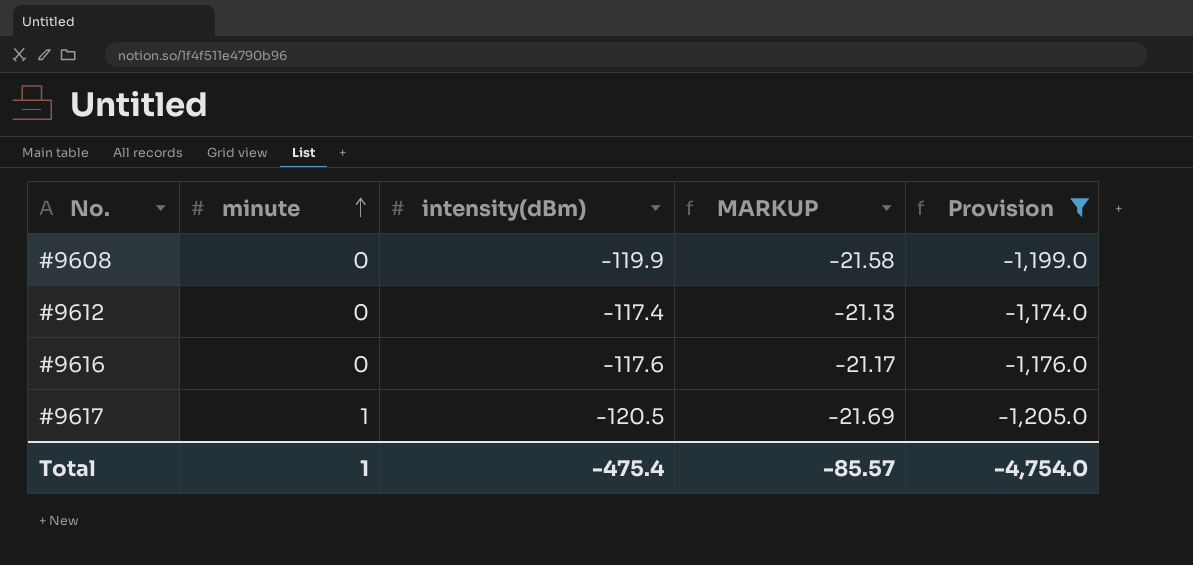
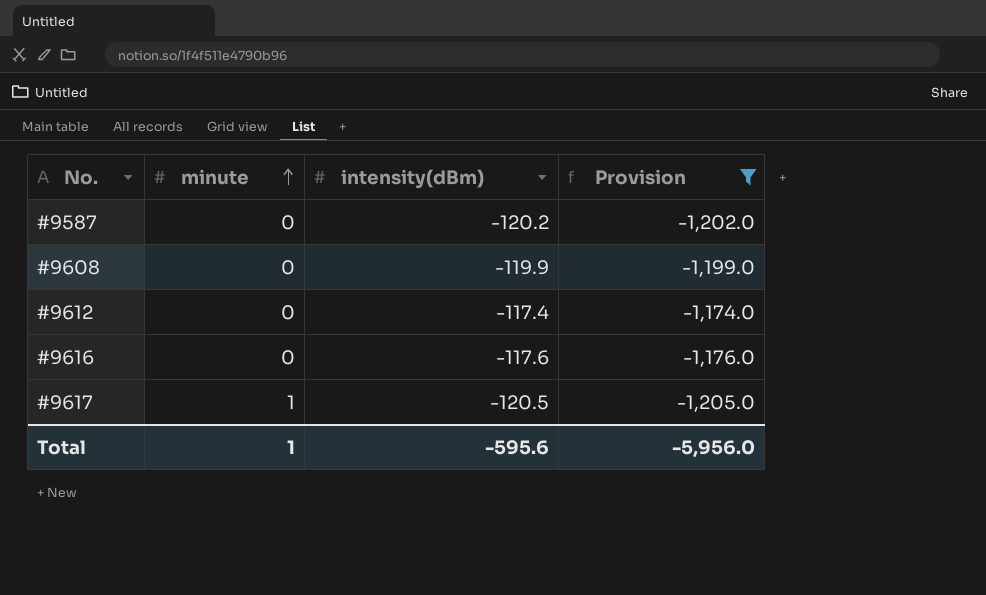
column MARKUP | formula: [intensity(dBm)] * 0.18 -> none
row #9587: none -> 0 | -120.2 | -1,202.0
Total | intensity(dBm): -475.4 -> -595.6
Total | Provision: -4,754.0 -> -5,956.0

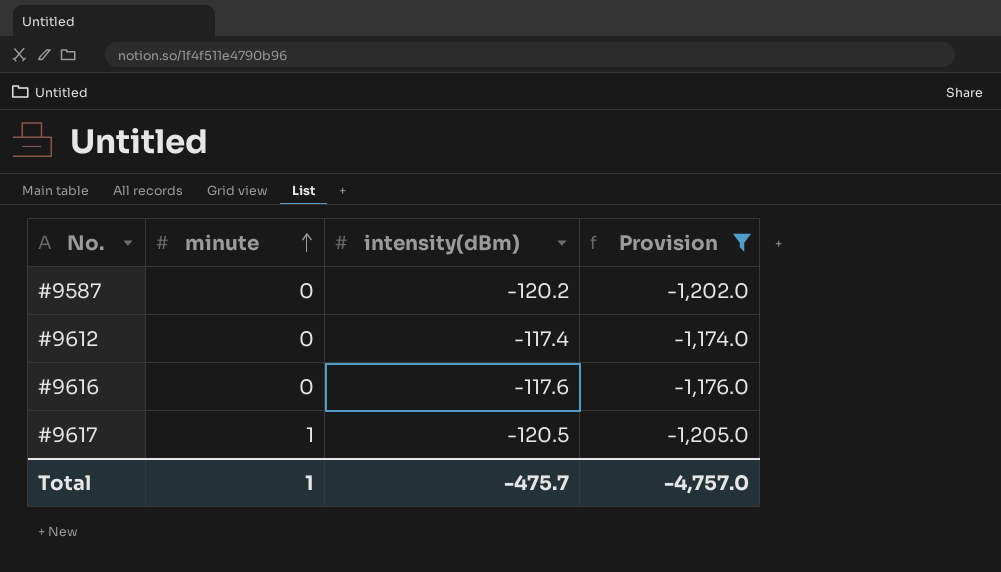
row #9608: 0 | -119.9 | -1,199.0 -> none
Total | intensity(dBm): -595.6 -> -475.7
Total | Provision: -5,956.0 -> -4,757.0

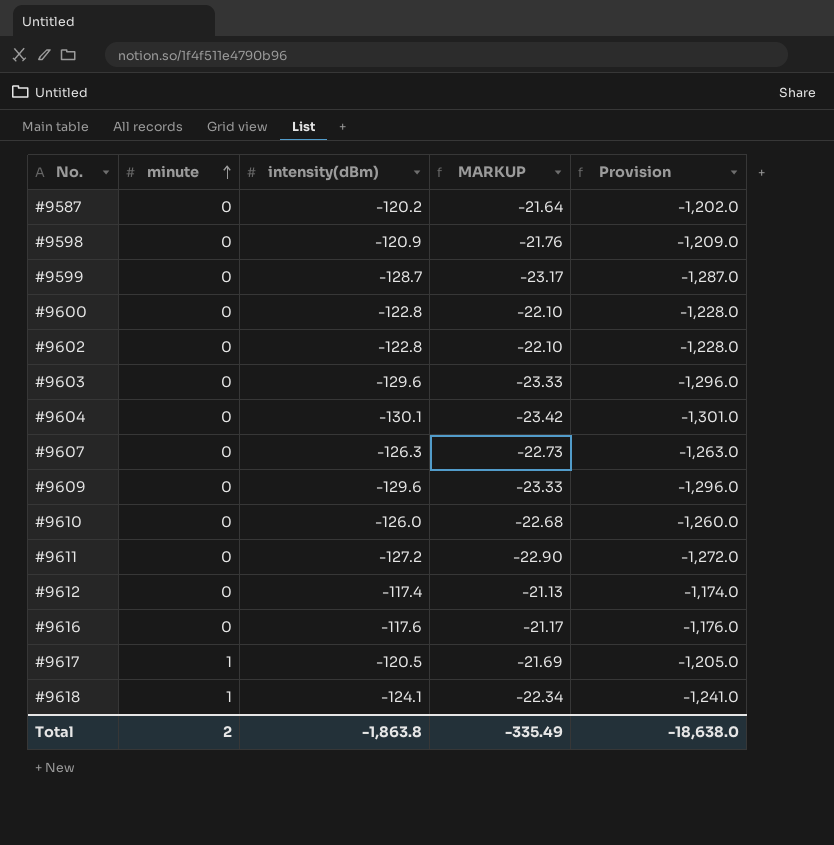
filter: Provision >= -1,205.0 -> none
column MARKUP | formula: none -> [intensity(dBm)] * 0.18
Total | minute: 1 -> 2
Total | intensity(dBm): -475.7 -> -1,863.8
Total | Provision: -4,757.0 -> -18,638.0

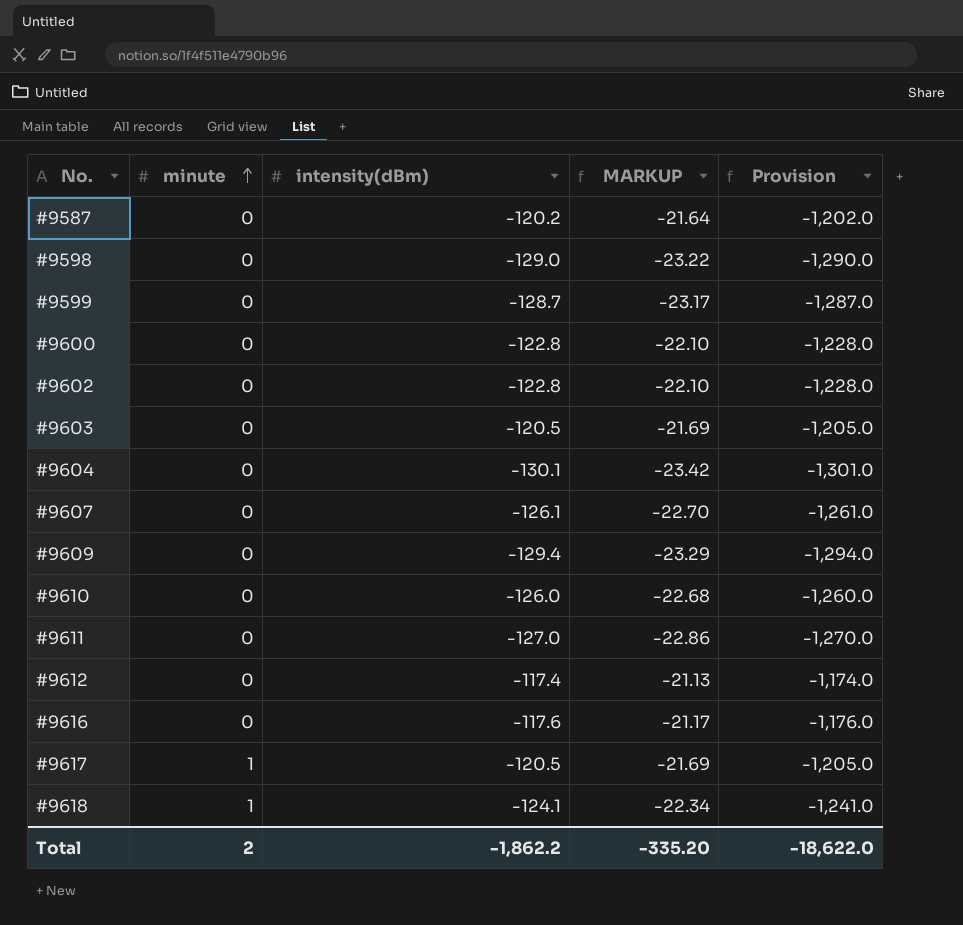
#9598 | intensity(dBm): -120.9 -> -129.0
#9598 | MARKUP: -21.76 -> -23.22
#9598 | Provision: -1,209.0 -> -1,290.0
#9603 | intensity(dBm): -129.6 -> -120.5
#9603 | MARKUP: -23.33 -> -21.69
#9603 | Provision: -1,296.0 -> -1,205.0
#9607 | intensity(dBm): -126.3 -> -126.1
#9607 | MARKUP: -22.73 -> -22.70
#9607 | Provision: -1,263.0 -> -1,261.0
#9609 | intensity(dBm): -129.6 -> -129.4
#9609 | MARKUP: -23.33 -> -23.29
#9609 | Provision: -1,296.0 -> -1,294.0
#9611 | intensity(dBm): -127.2 -> -127.0
#9611 | MARKUP: -22.90 -> -22.86
#9611 | Provision: -1,272.0 -> -1,270.0
Total | intensity(dBm): -1,863.8 -> -1,862.2
Total | MARKUP: -335.49 -> -335.20
Total | Provision: -18,638.0 -> -18,622.0

